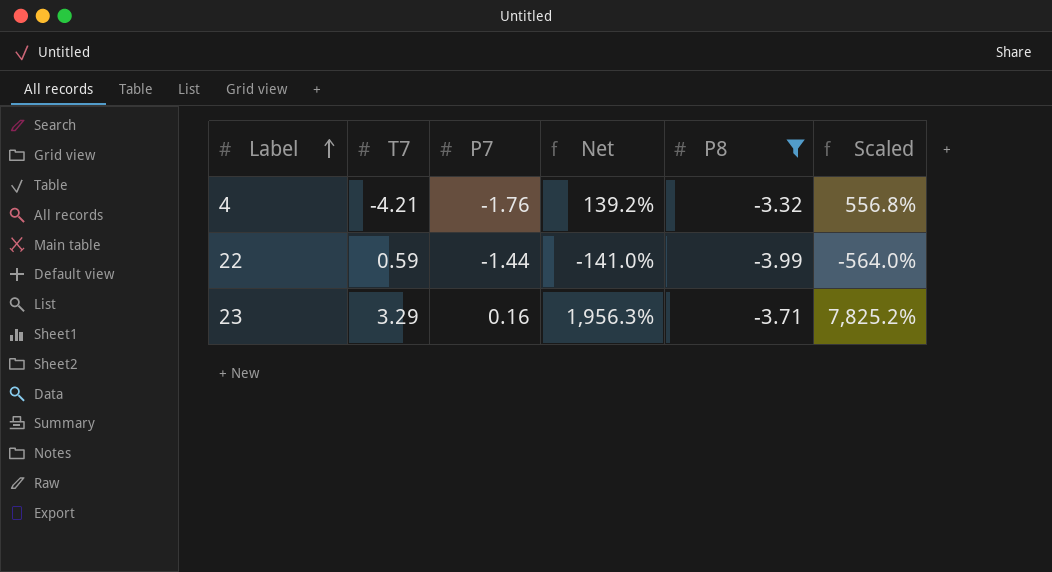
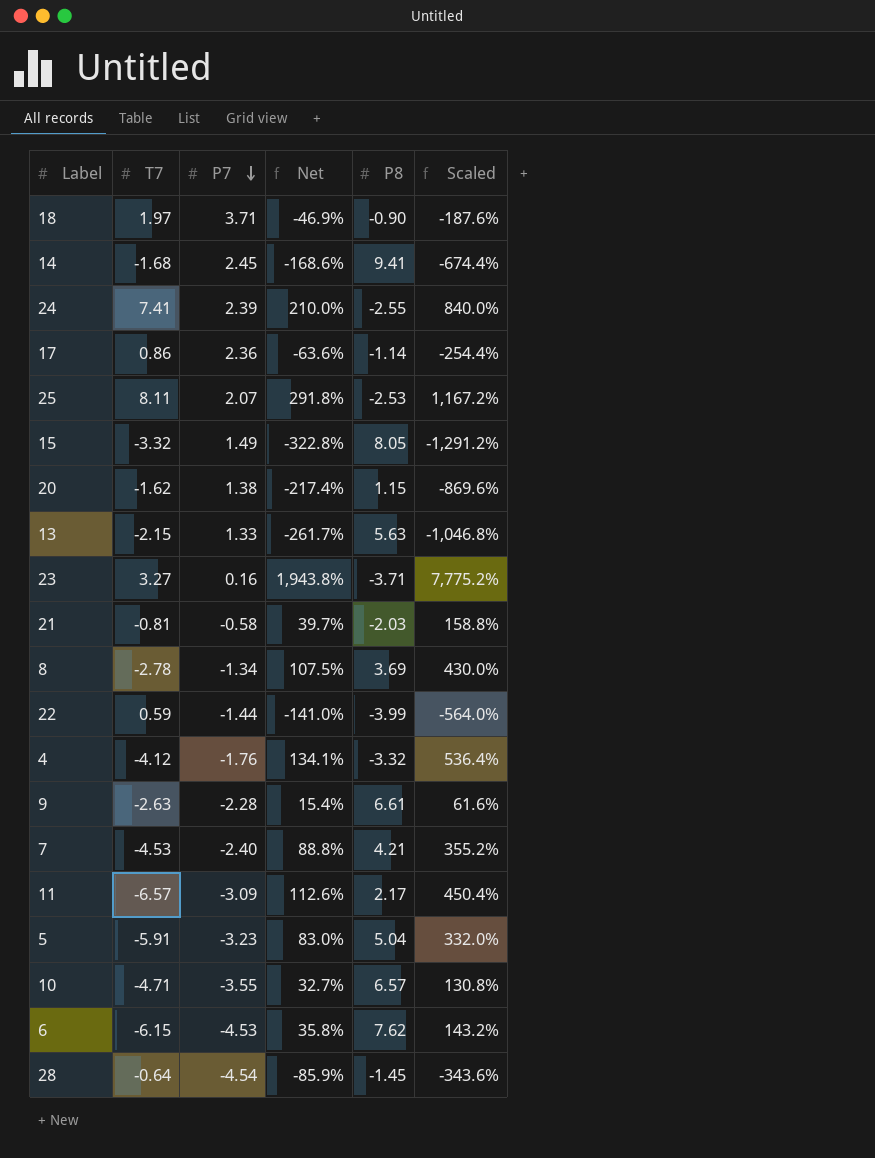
filter: P8 <= -3.32 -> none
row order: Label ascending -> P7 descending
23 | T7: 3.29 -> 3.27
23 | Net: 1,956.3% -> 1,943.8%
23 | Scaled: 7,825.2% -> 7,775.2%
4 | T7: -4.21 -> -4.12
4 | Net: 139.2% -> 134.1%
4 | Scaled: 556.8% -> 536.4%

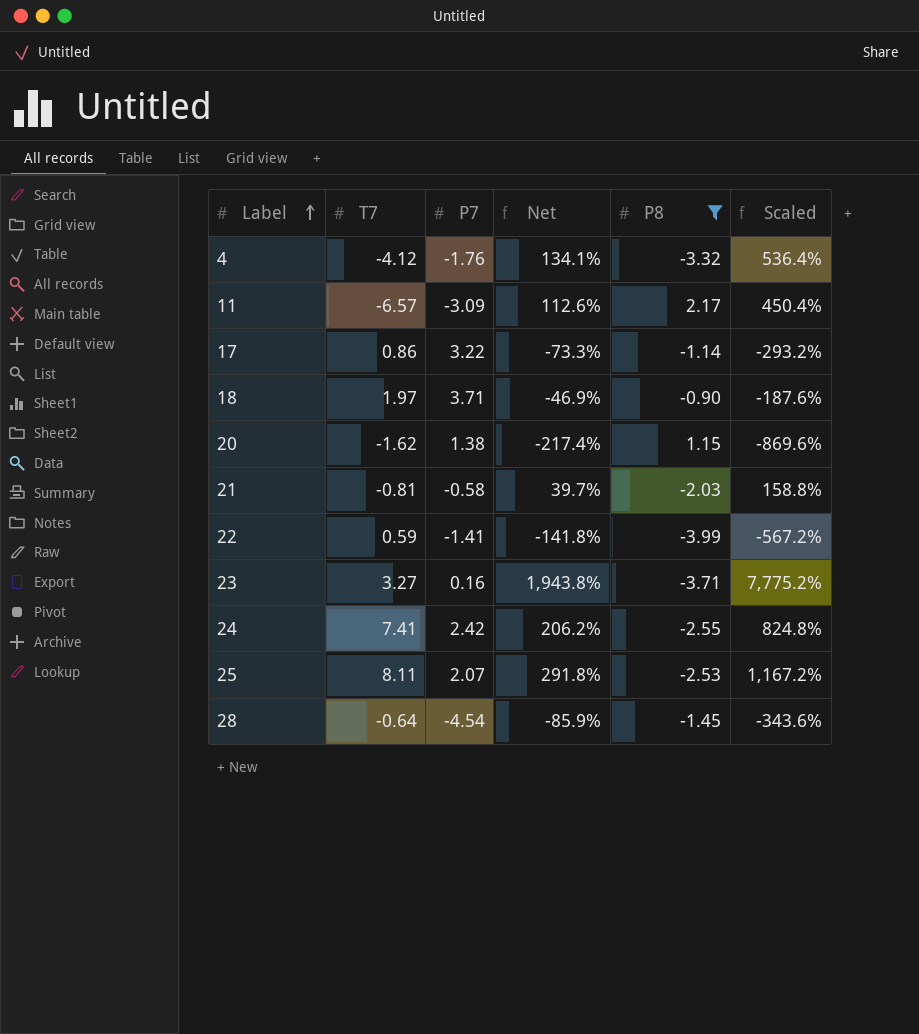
filter: none -> P8 <= 2.17
row order: P7 descending -> Label ascending
17 | P7: 2.36 -> 3.22
17 | Net: -63.6% -> -73.3%
17 | Scaled: -254.4% -> -293.2%
22 | P7: -1.44 -> -1.41
22 | Net: -141.0% -> -141.8%
22 | Scaled: -564.0% -> -567.2%
24 | P7: 2.39 -> 2.42
24 | Net: 210.0% -> 206.2%
24 | Scaled: 840.0% -> 824.8%

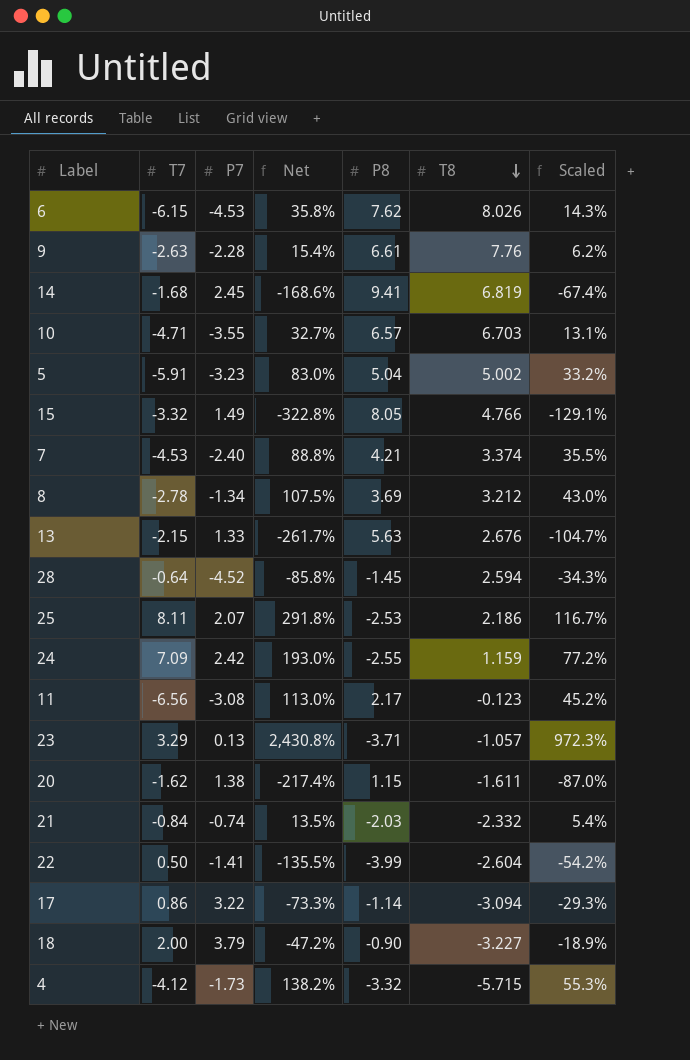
filter: P8 <= 2.17 -> none
row order: Label ascending -> T8 descending
column T8 | position: none -> 6
column Scaled | formula: [Net] * 4 -> [Net] * 0.4
28 | P7: -4.54 -> -4.52
28 | Net: -85.9% -> -85.8%
24 | T7: 7.41 -> 7.09
24 | Net: 206.2% -> 193.0%
11 | T7: -6.57 -> -6.56
11 | P7: -3.09 -> -3.08
11 | Net: 112.6% -> 113.0%
23 | T7: 3.27 -> 3.29
23 | P7: 0.16 -> 0.13
23 | Net: 1,943.8% -> 2,430.8%
21 | T7: -0.81 -> -0.84
21 | P7: -0.58 -> -0.74
21 | Net: 39.7% -> 13.5%
22 | T7: 0.59 -> 0.50
22 | Net: -141.8% -> -135.5%
18 | T7: 1.97 -> 2.00
18 | P7: 3.71 -> 3.79
18 | Net: -46.9% -> -47.2%
4 | P7: -1.76 -> -1.73
4 | Net: 134.1% -> 138.2%

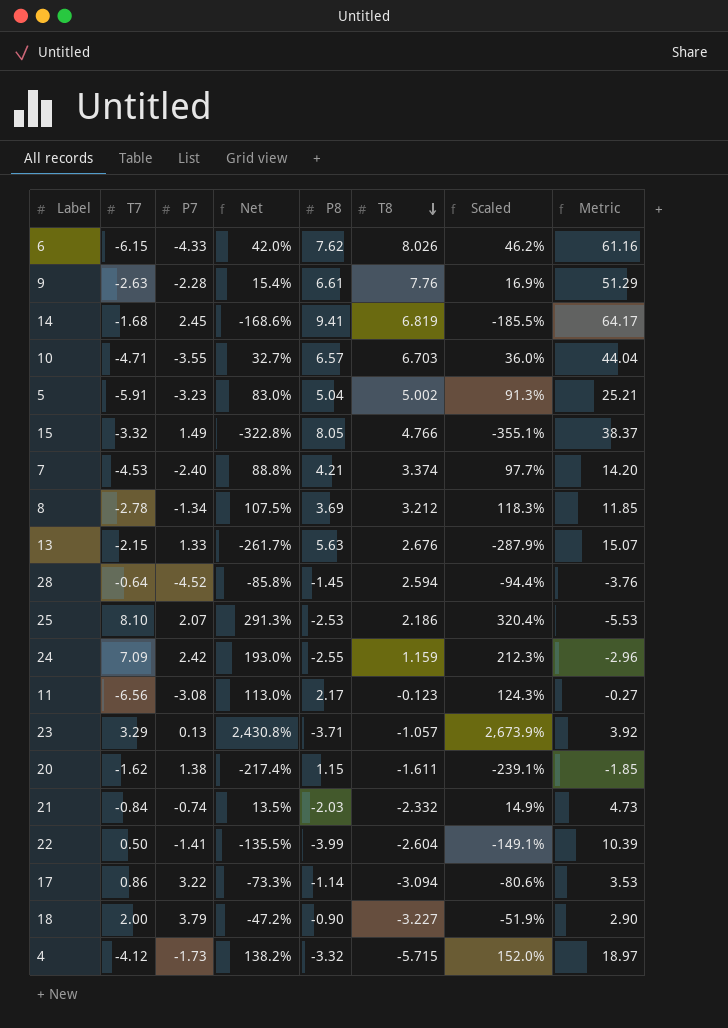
column Scaled | formula: [Net] * 0.4 -> [Net] * 1.1
column Metric | formula: none -> [P8] * [T8]
6 | P7: -4.53 -> -4.33
6 | Net: 35.8% -> 42.0%
25 | T7: 8.11 -> 8.10
25 | Net: 291.8% -> 291.3%

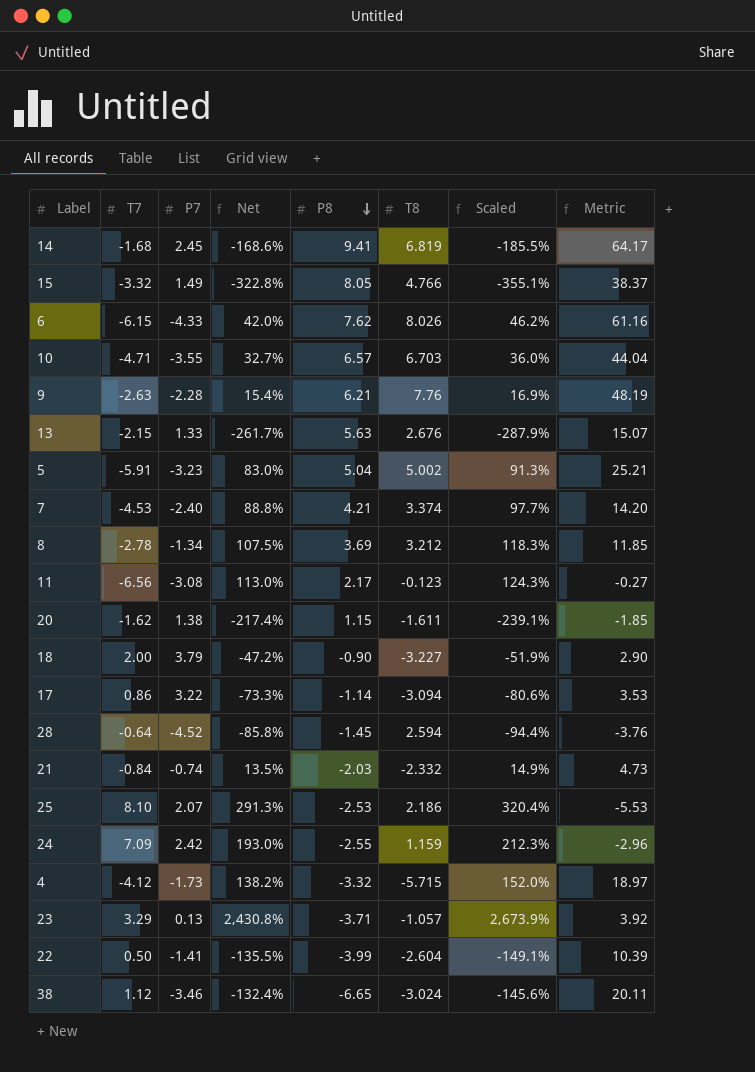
row order: T8 descending -> P8 descending
9 | P8: 6.61 -> 6.21
9 | Metric: 51.29 -> 48.19
row 38: none -> 1.12 | -3.46 | -132.4% | -6.65 | -3.024 | -145.6% | 20.11

